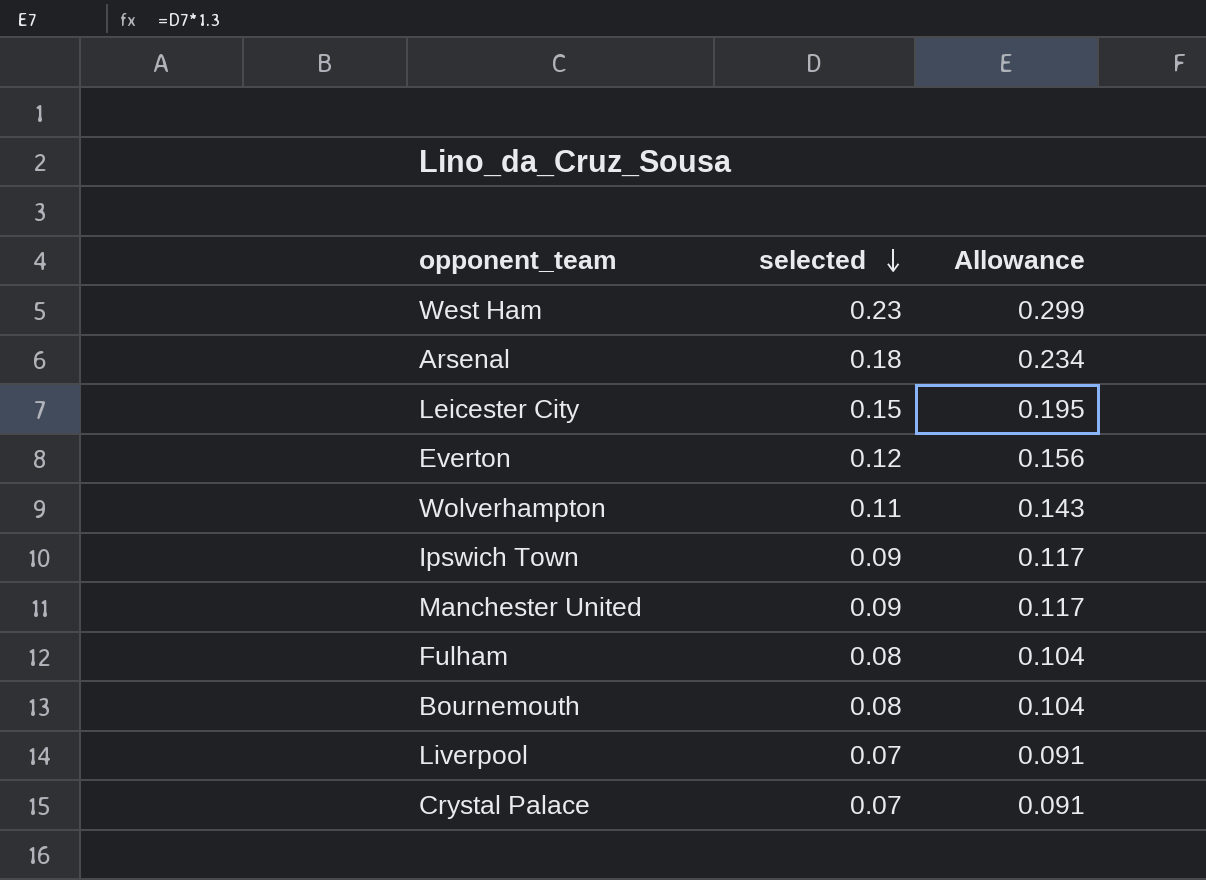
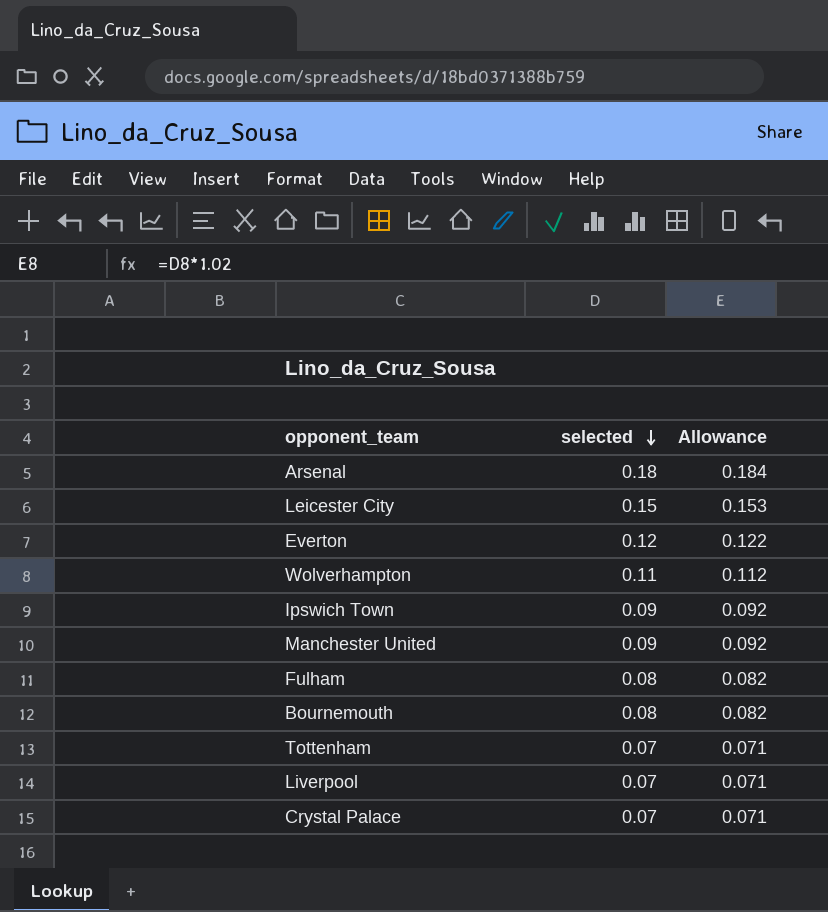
column Allowance | formula: [selected] * 1.3 -> [selected] * 1.02
row West Ham: 0.23 | 0.299 -> none
row Tottenham: none -> 0.07 | 0.071

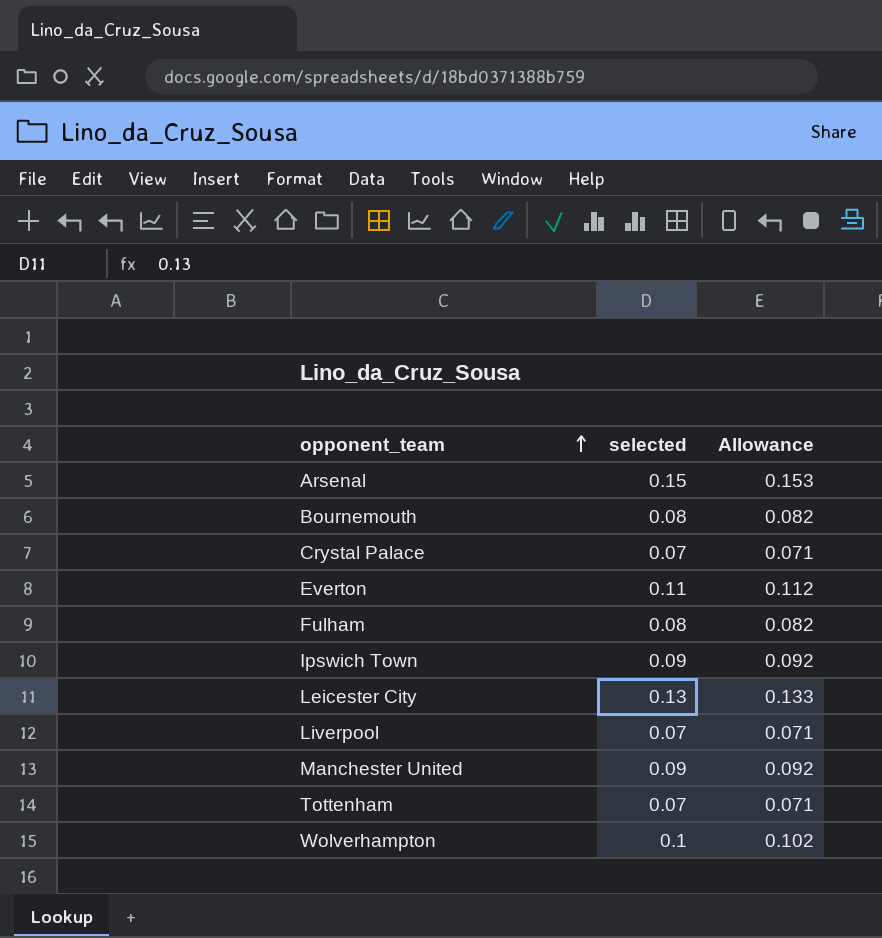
row order: selected descending -> opponent_team ascending
Arsenal | selected: 0.18 -> 0.15
Arsenal | Allowance: 0.184 -> 0.153
Everton | selected: 0.12 -> 0.11
Everton | Allowance: 0.122 -> 0.112
Leicester City | selected: 0.15 -> 0.13
Leicester City | Allowance: 0.153 -> 0.133
Wolverhampton | selected: 0.11 -> 0.1
Wolverhampton | Allowance: 0.112 -> 0.102

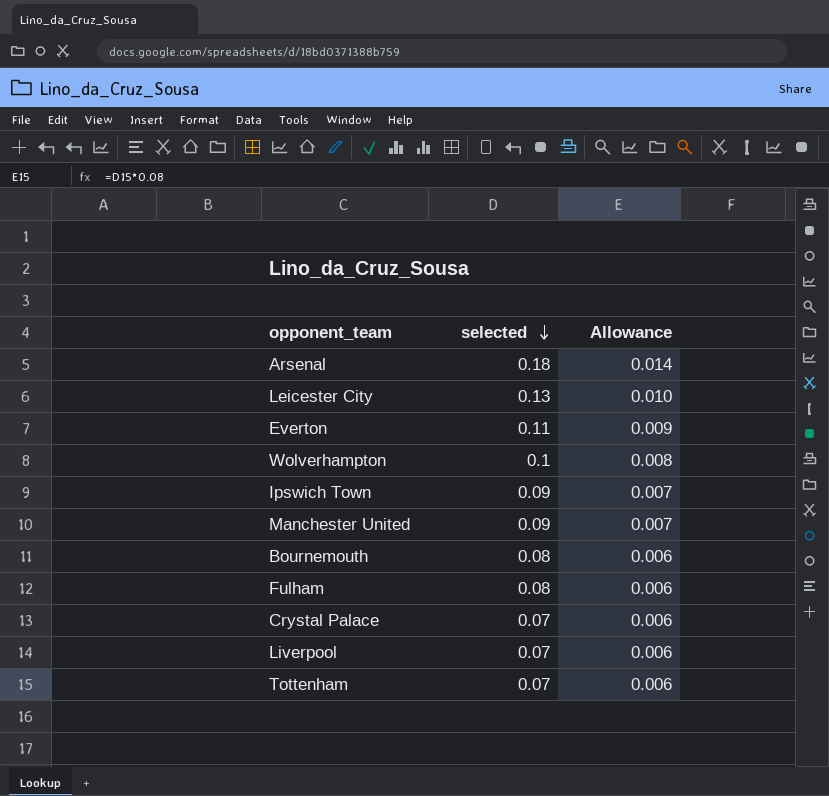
row order: opponent_team ascending -> selected descending
column Allowance | formula: [selected] * 1.02 -> [selected] * 0.08
Arsenal | selected: 0.15 -> 0.18

